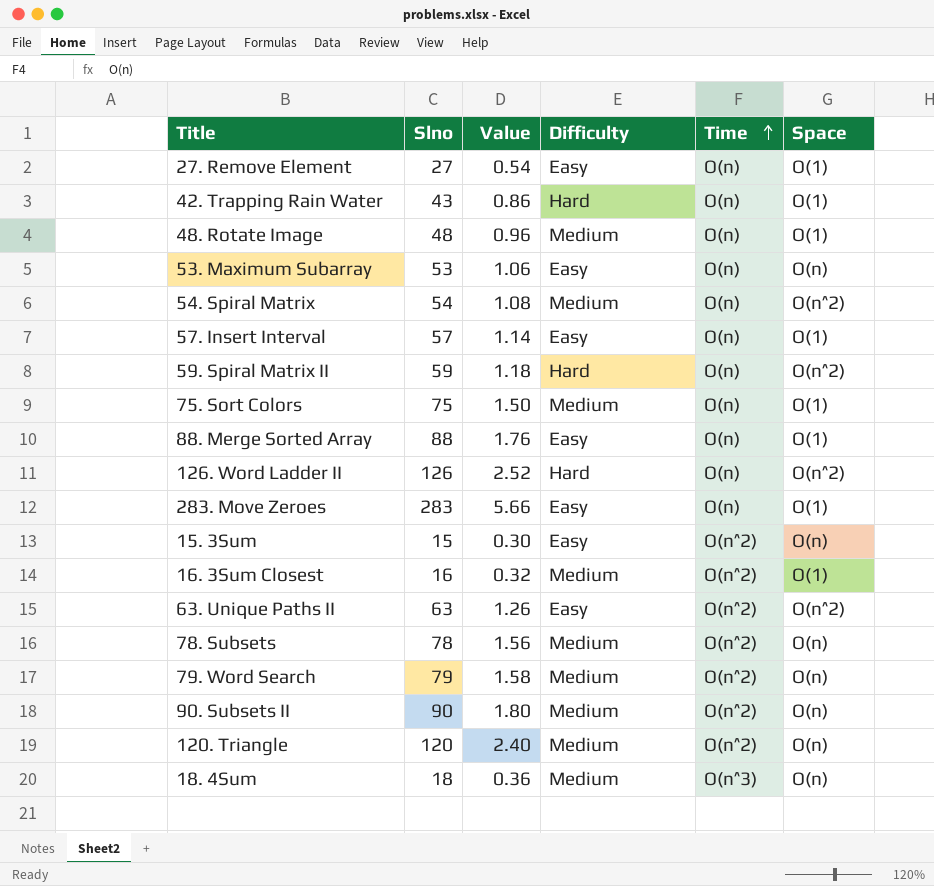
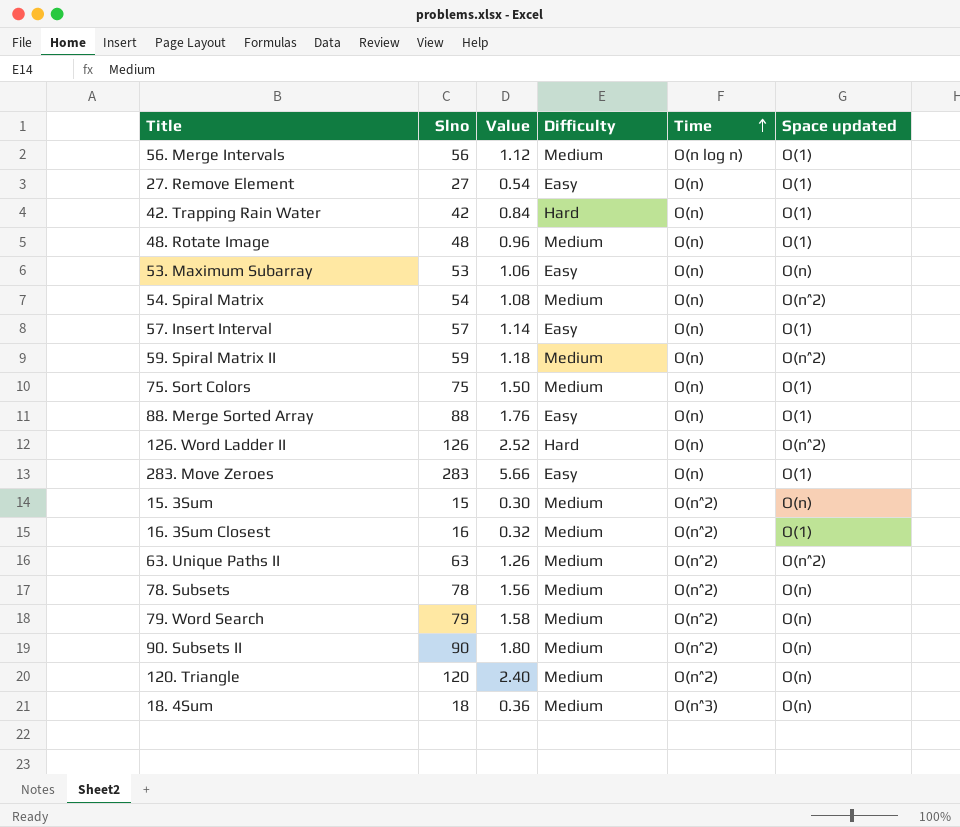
column name: Space -> Space updated
row 56. Merge Intervals: none -> 56 | 1.12 | Medium | O(n log n) | O(1)
42. Trapping Rain Water | Slno: 43 -> 42
42. Trapping Rain Water | Value: 0.86 -> 0.84
59. Spiral Matrix II | Difficulty: Hard -> Medium
15. 3Sum | Difficulty: Easy -> Medium
63. Unique Paths II | Difficulty: Easy -> Medium

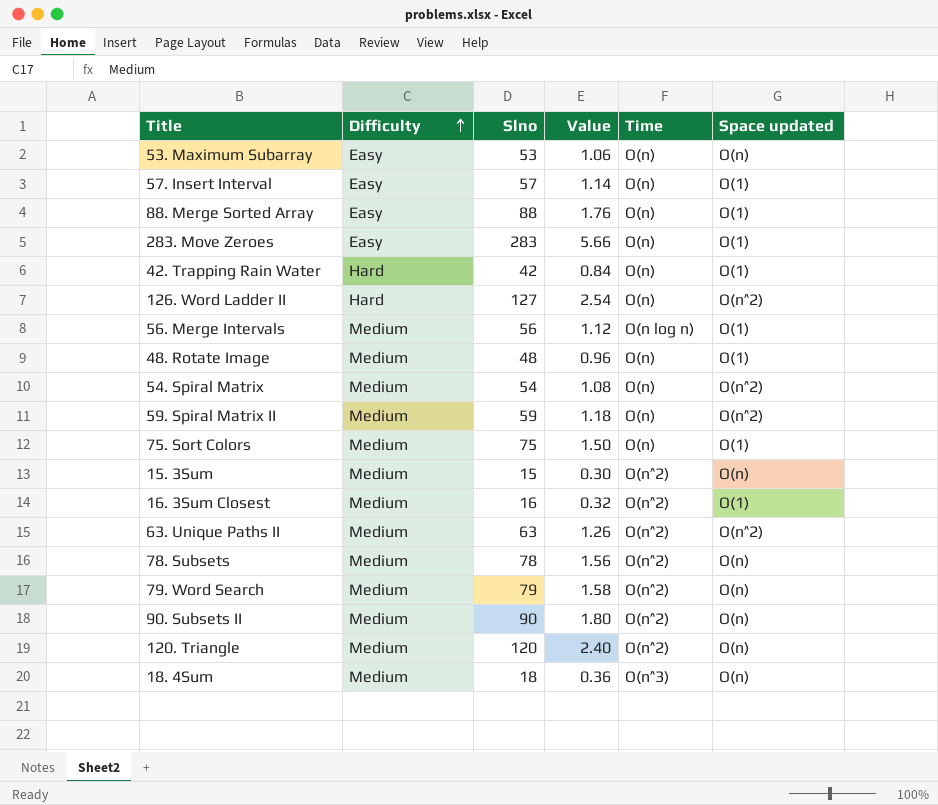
row order: Time ascending -> Difficulty ascending
column Difficulty | position: 4 -> 2
row 27. Remove Element: 27 | 0.54 | Easy | O(n) | O(1) -> none
126. Word Ladder II | Slno: 126 -> 127
126. Word Ladder II | Value: 2.52 -> 2.54

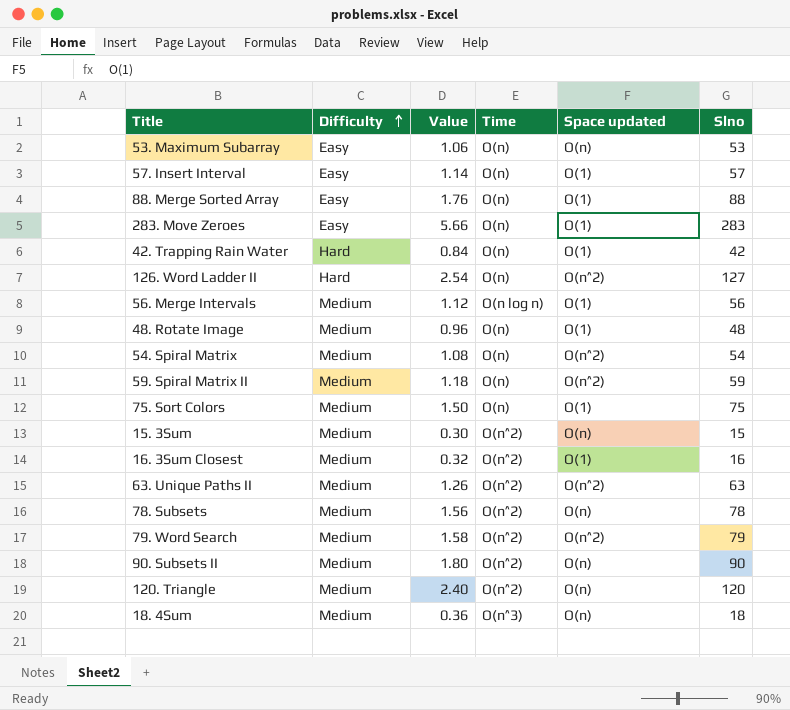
column Slno | position: 3 -> 6
79. Word Search | Space updated: O(n) -> O(n^2)

